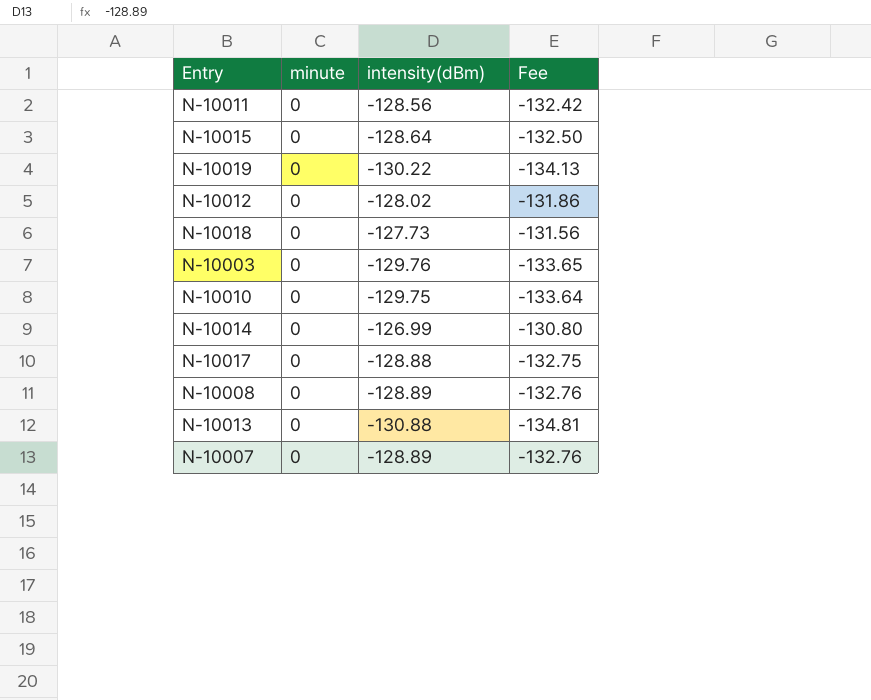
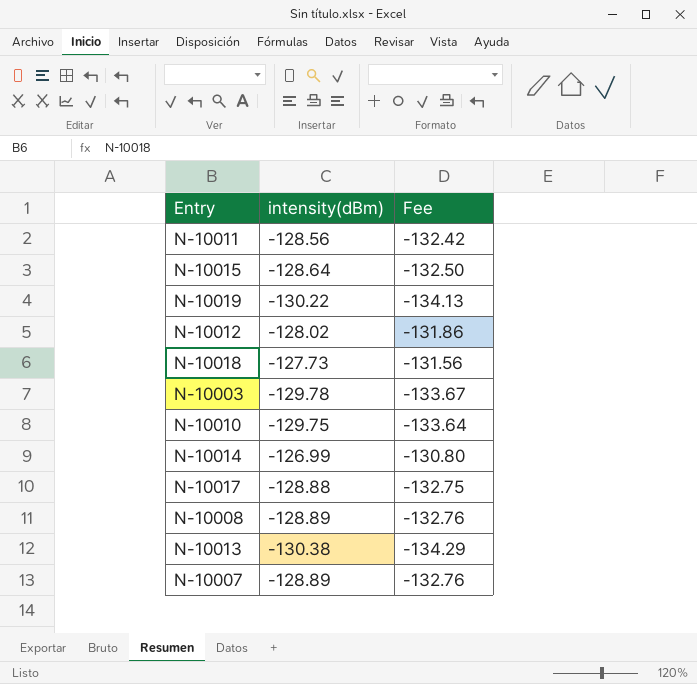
column minute | position: 2 -> none
N-10003 | intensity(dBm): -129.76 -> -129.78
N-10003 | Fee: -133.65 -> -133.67
N-10013 | intensity(dBm): -130.88 -> -130.38
N-10013 | Fee: -134.81 -> -134.29

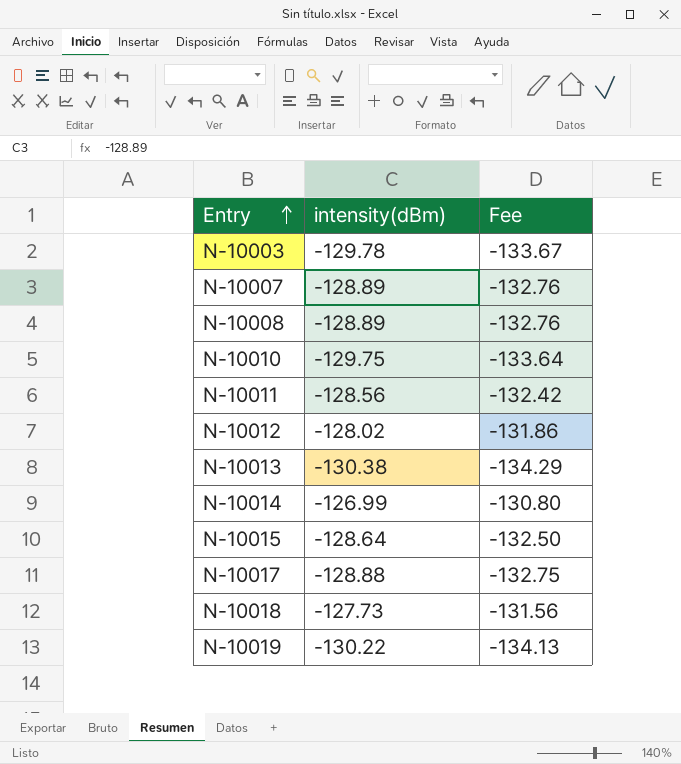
row order: none -> Entry ascending

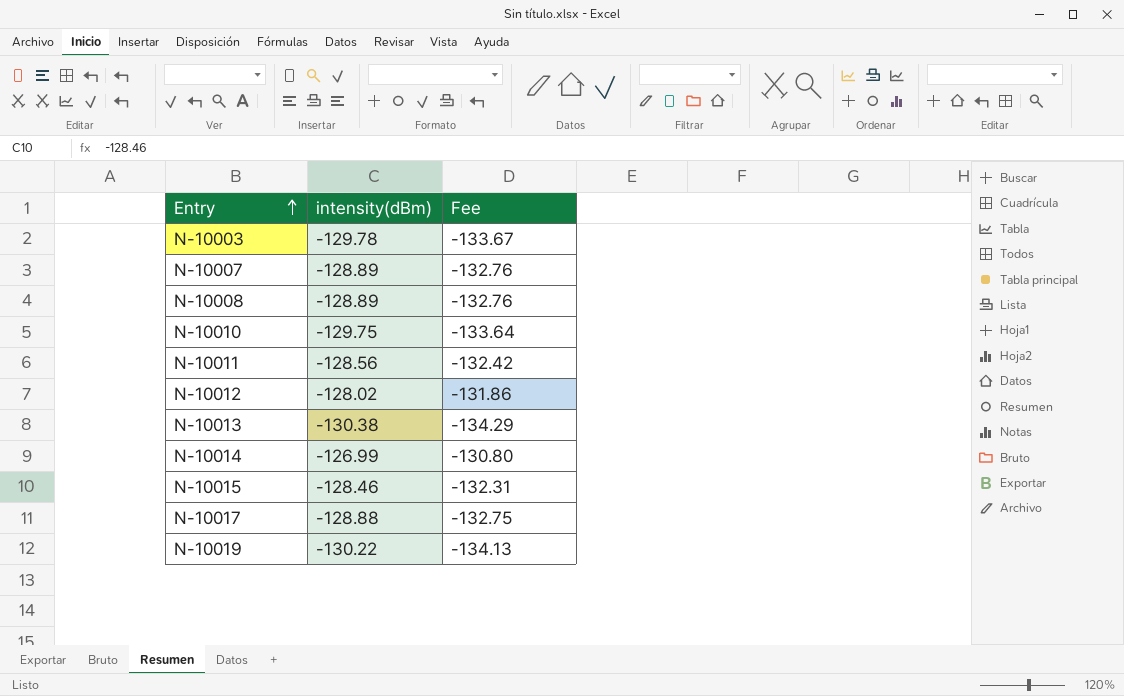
row N-10018: -127.73 | -131.56 -> none
N-10015 | intensity(dBm): -128.64 -> -128.46
N-10015 | Fee: -132.50 -> -132.31

